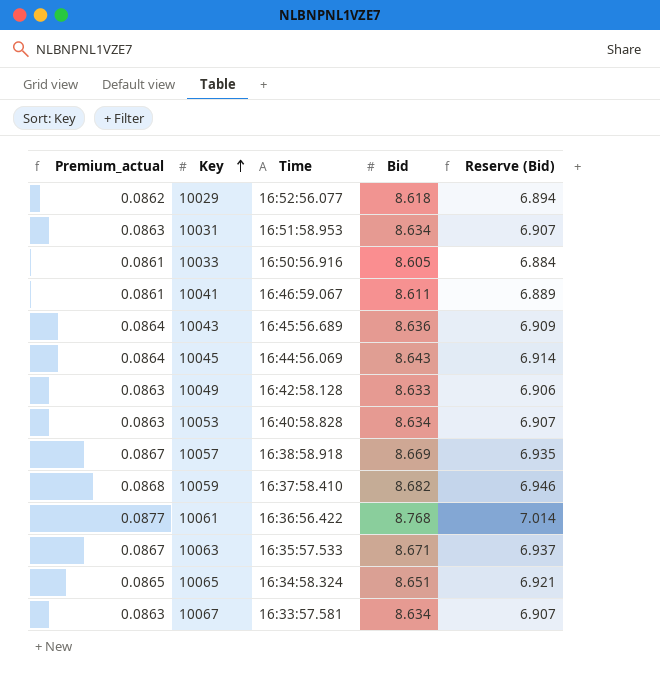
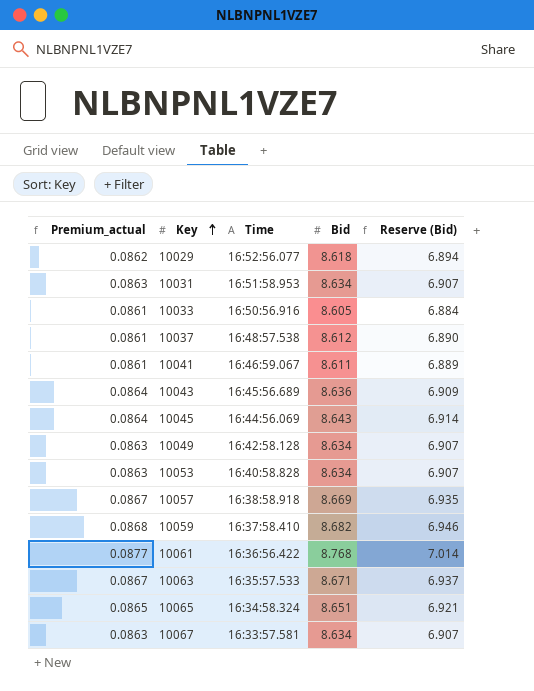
row 10037: none -> 0.0861 | 16:48:57.538 | 8.612 | 6.890
10049 | Bid: 8.633 -> 8.634
10049 | Reserve (Bid): 6.906 -> 6.907

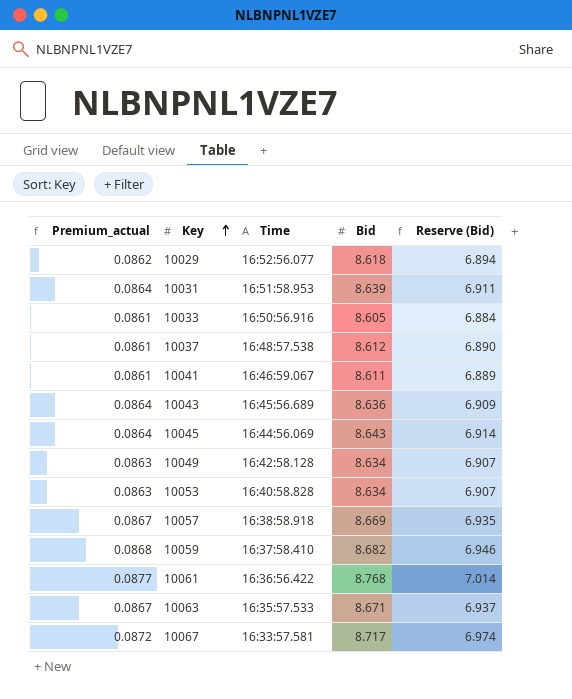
row 10065: 0.0865 | 16:34:58.324 | 8.651 | 6.921 -> none
10031 | Premium_actual: 0.0863 -> 0.0864
10031 | Bid: 8.634 -> 8.639
10031 | Reserve (Bid): 6.907 -> 6.911
10067 | Premium_actual: 0.0863 -> 0.0872
10067 | Bid: 8.634 -> 8.717
10067 | Reserve (Bid): 6.907 -> 6.974

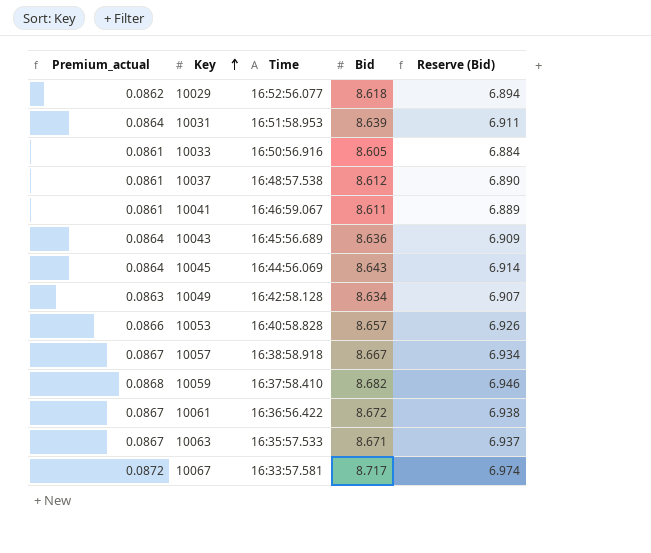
10053 | Premium_actual: 0.0863 -> 0.0866
10053 | Bid: 8.634 -> 8.657
10053 | Reserve (Bid): 6.907 -> 6.926
10057 | Bid: 8.669 -> 8.667
10057 | Reserve (Bid): 6.935 -> 6.934
10061 | Premium_actual: 0.0877 -> 0.0867
10061 | Bid: 8.768 -> 8.672
10061 | Reserve (Bid): 7.014 -> 6.938

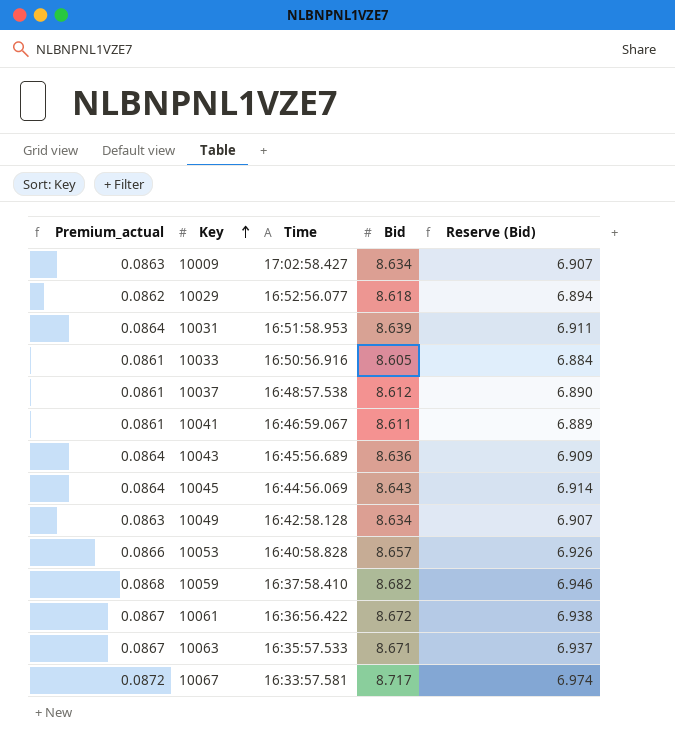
row 10057: 0.0867 | 16:38:58.918 | 8.667 | 6.934 -> none
row 10009: none -> 0.0863 | 17:02:58.427 | 8.634 | 6.907

